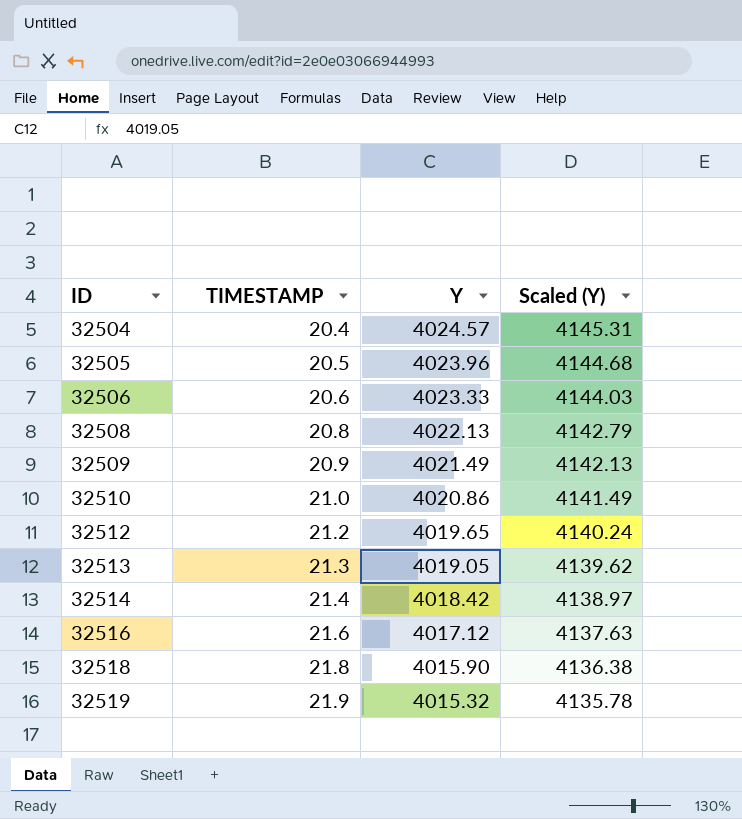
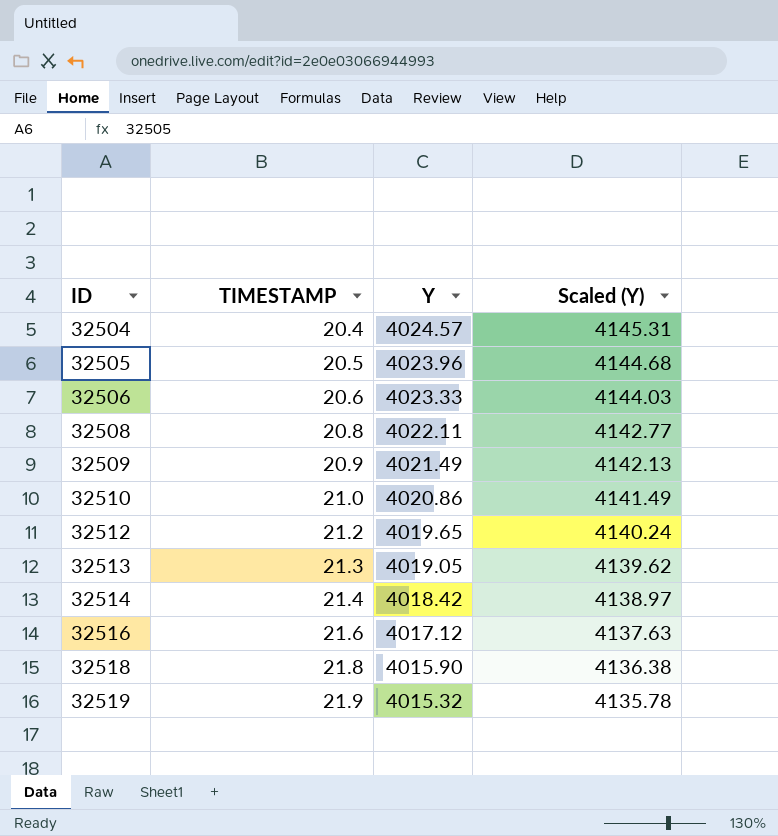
32508 | Y: 4022.13 -> 4022.11
32508 | Scaled (Y): 4142.79 -> 4142.77

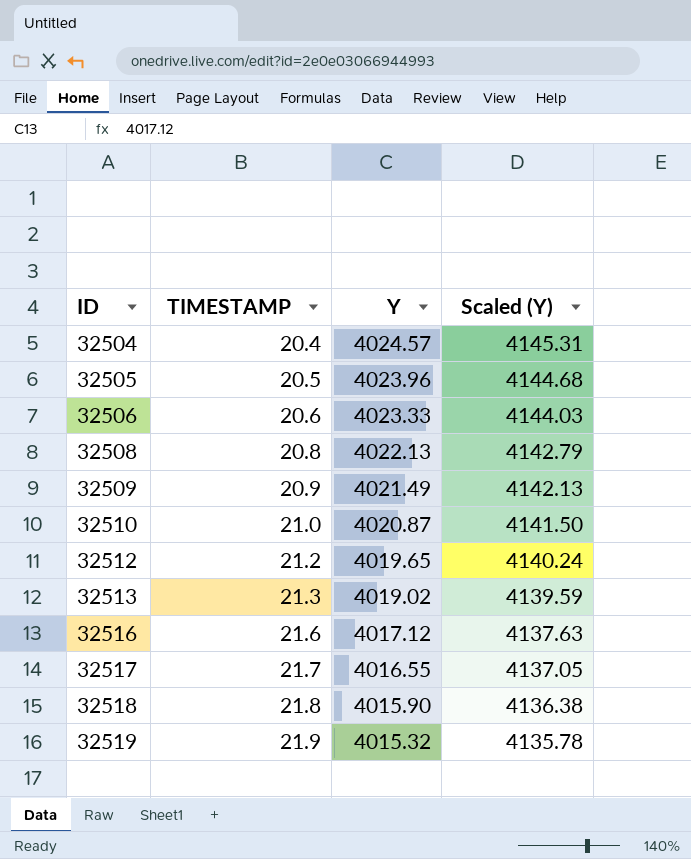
row 32514: 21.4 | 4018.42 | 4138.97 -> none
32508 | Y: 4022.11 -> 4022.13
32508 | Scaled (Y): 4142.77 -> 4142.79
32510 | Y: 4020.86 -> 4020.87
32510 | Scaled (Y): 4141.49 -> 4141.50
32513 | Y: 4019.05 -> 4019.02
32513 | Scaled (Y): 4139.62 -> 4139.59
row 32517: none -> 21.7 | 4016.55 | 4137.05

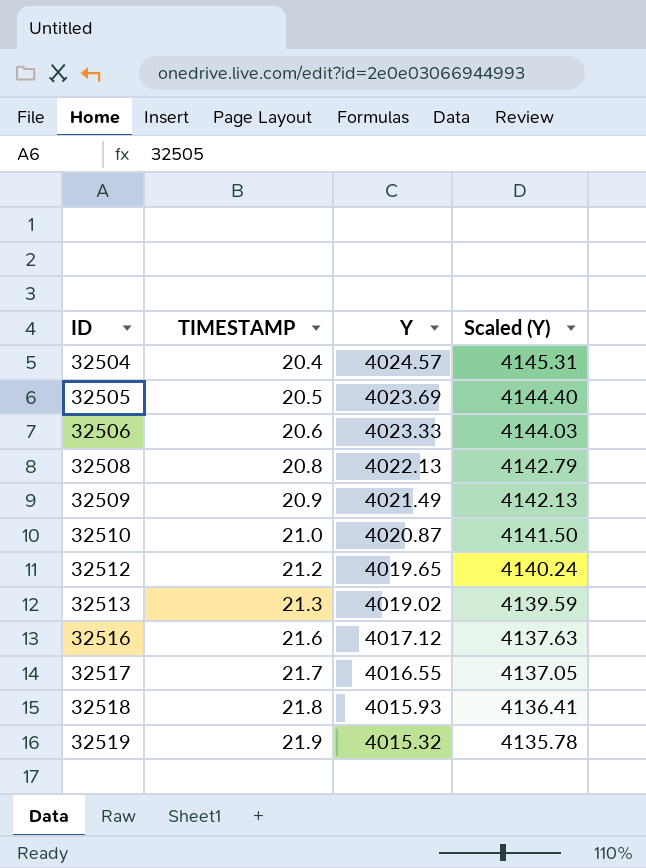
32505 | Y: 4023.96 -> 4023.69
32505 | Scaled (Y): 4144.68 -> 4144.40
32518 | Y: 4015.90 -> 4015.93
32518 | Scaled (Y): 4136.38 -> 4136.41

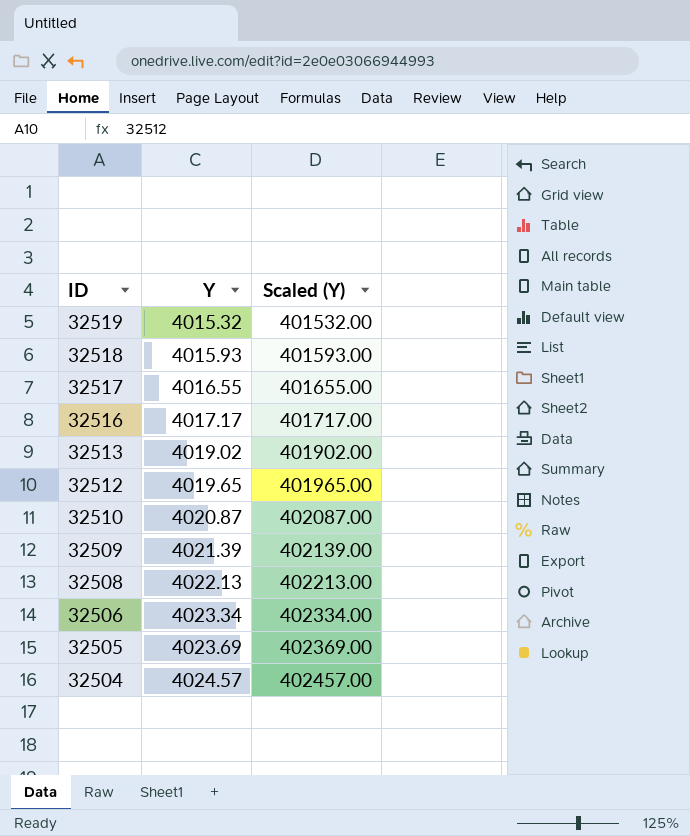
row order: ID ascending -> ID descending
column TIMESTAMP | position: 2 -> none
column Scaled (Y) | formula: [Y] * 1.03 -> [Y] * 100
32516 | Y: 4017.12 -> 4017.17
32509 | Y: 4021.49 -> 4021.39
32506 | Y: 4023.33 -> 4023.34

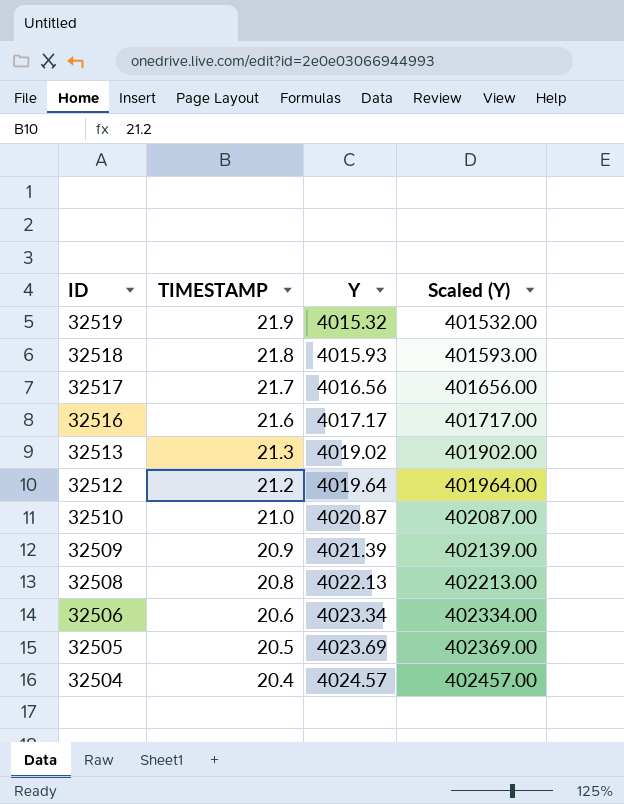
column TIMESTAMP | position: none -> 2
32517 | Y: 4016.55 -> 4016.56
32517 | Scaled (Y): 401655.00 -> 401656.00
32512 | Y: 4019.65 -> 4019.64
32512 | Scaled (Y): 401965.00 -> 401964.00

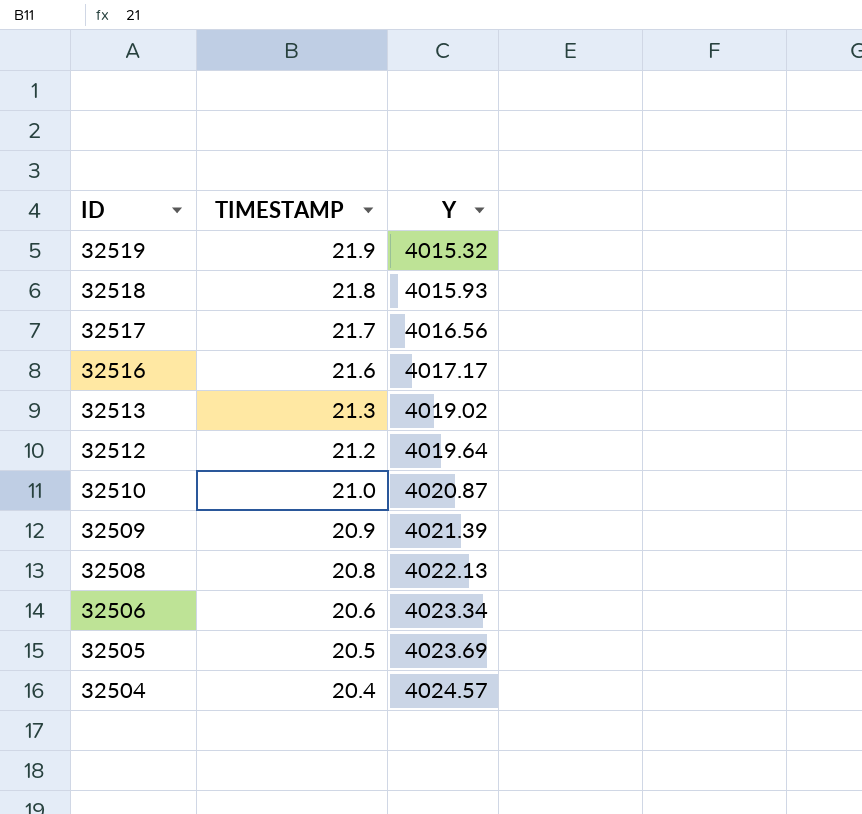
column Scaled (Y) | formula: [Y] * 100 -> none

